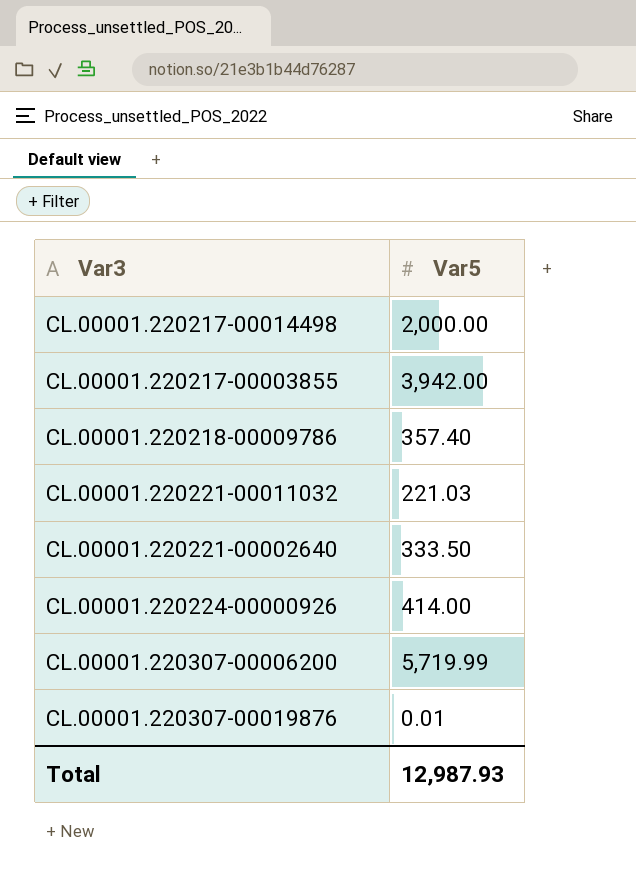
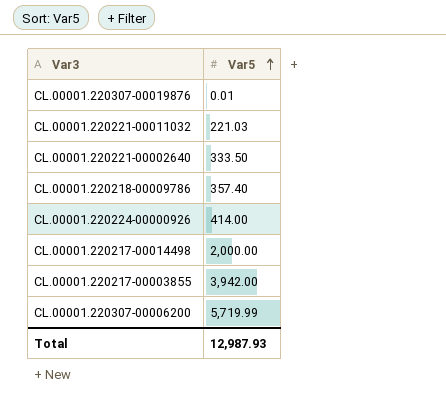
row order: none -> Var5 ascending

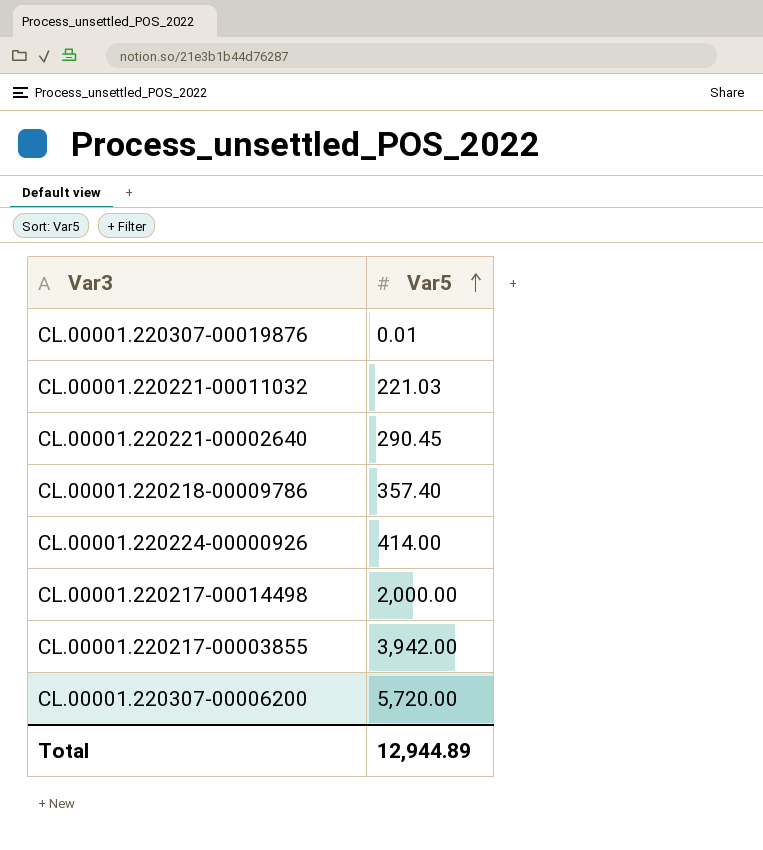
CL.00001.220221-00002640 | Var5: 333.50 -> 290.45
CL.00001.220307-00006200 | Var5: 5,719.99 -> 5,720.00
Total | Var5: 12,987.93 -> 12,944.89

